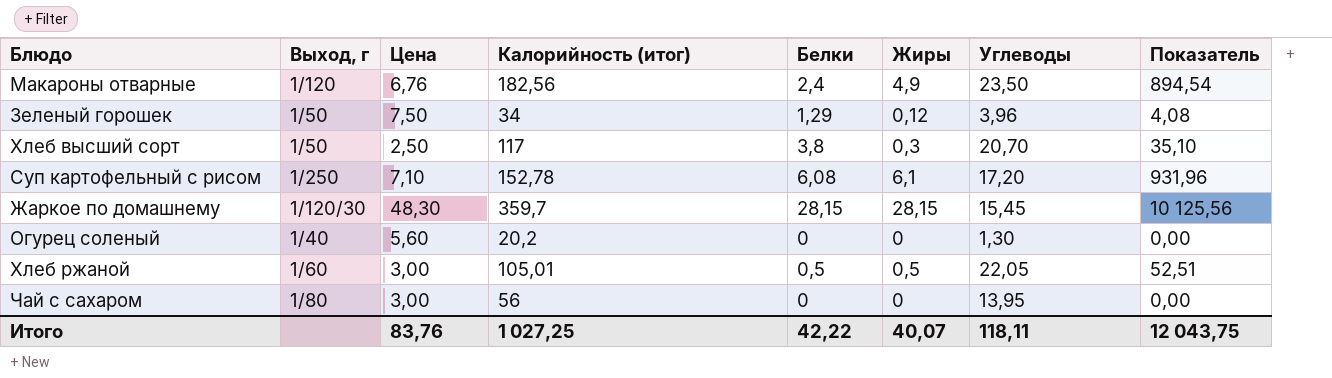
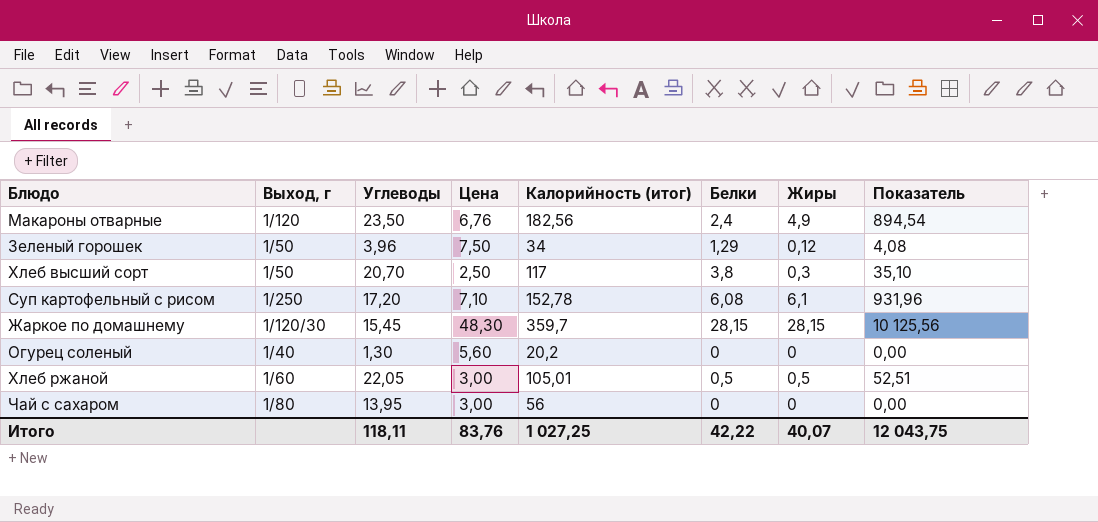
column Углеводы | position: 7 -> 3

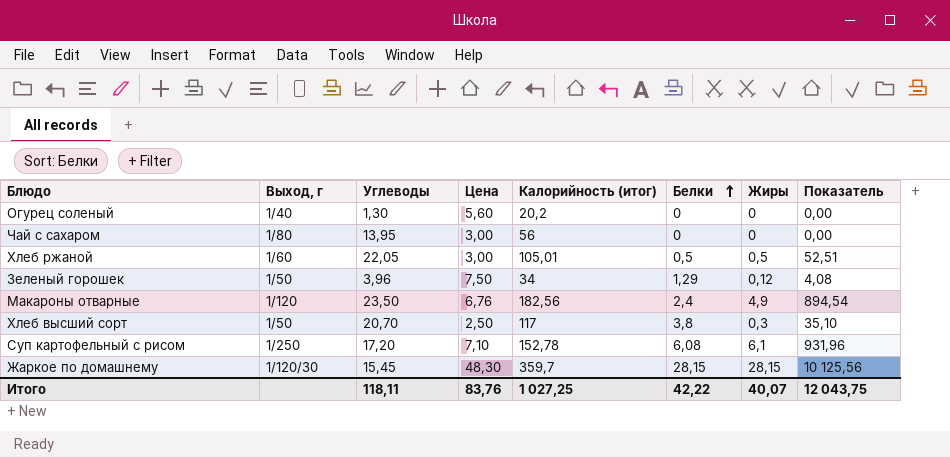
row order: none -> Белки ascending

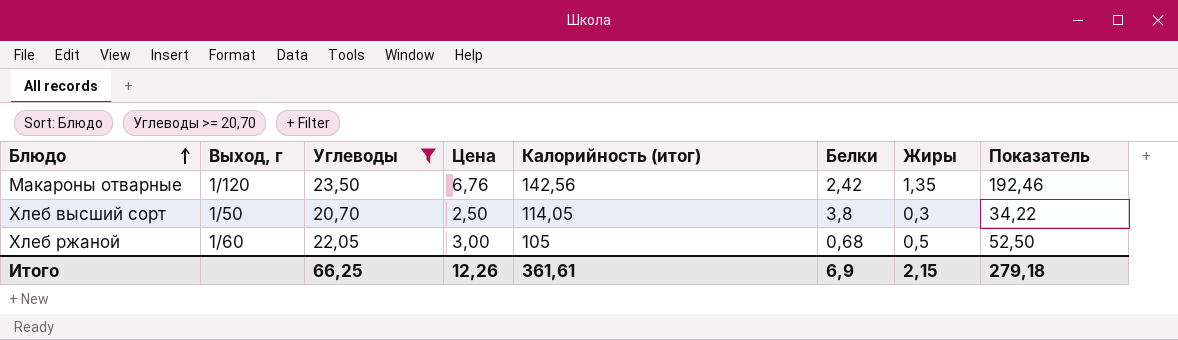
filter: none -> Углеводы >= 20,70
row order: Белки ascending -> Блюдо ascending
Макароны отварные | Калорийность (итог): 182,56 -> 142,56
Макароны отварные | Белки: 2,4 -> 2,42
Макароны отварные | Жиры: 4,9 -> 1,35
Макароны отварные | Показатель: 894,54 -> 192,46
Хлеб высший сорт | Калорийность (итог): 117 -> 114,05
Хлеб высший сорт | Показатель: 35,10 -> 34,22
Хлеб ржаной | Калорийность (итог): 105,01 -> 105
Хлеб ржаной | Белки: 0,5 -> 0,68
Хлеб ржаной | Показатель: 52,51 -> 52,50
Итого | Углеводы: 118,11 -> 66,25
Итого | Цена: 83,76 -> 12,26
Итого | Калорийность (итог): 1 027,25 -> 361,61
Итого | Белки: 42,22 -> 6,9
Итого | Жиры: 40,07 -> 2,15
Итого | Показатель: 12 043,75 -> 279,18

